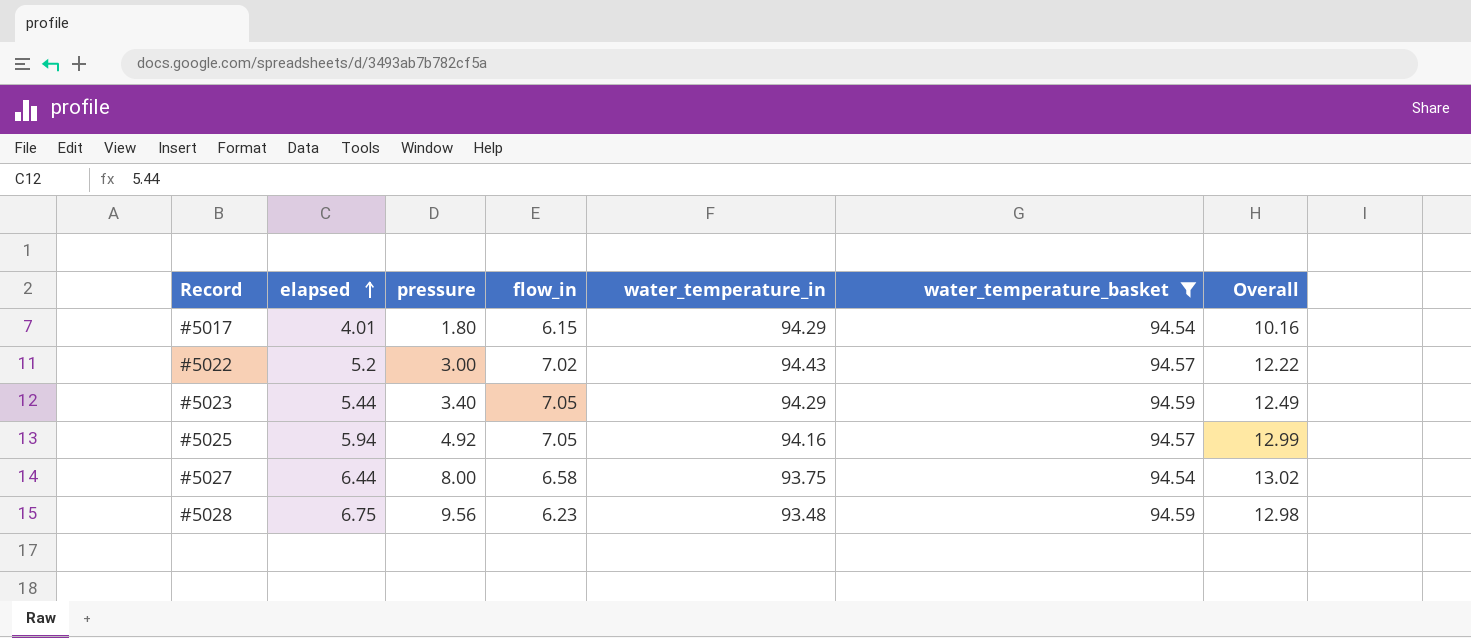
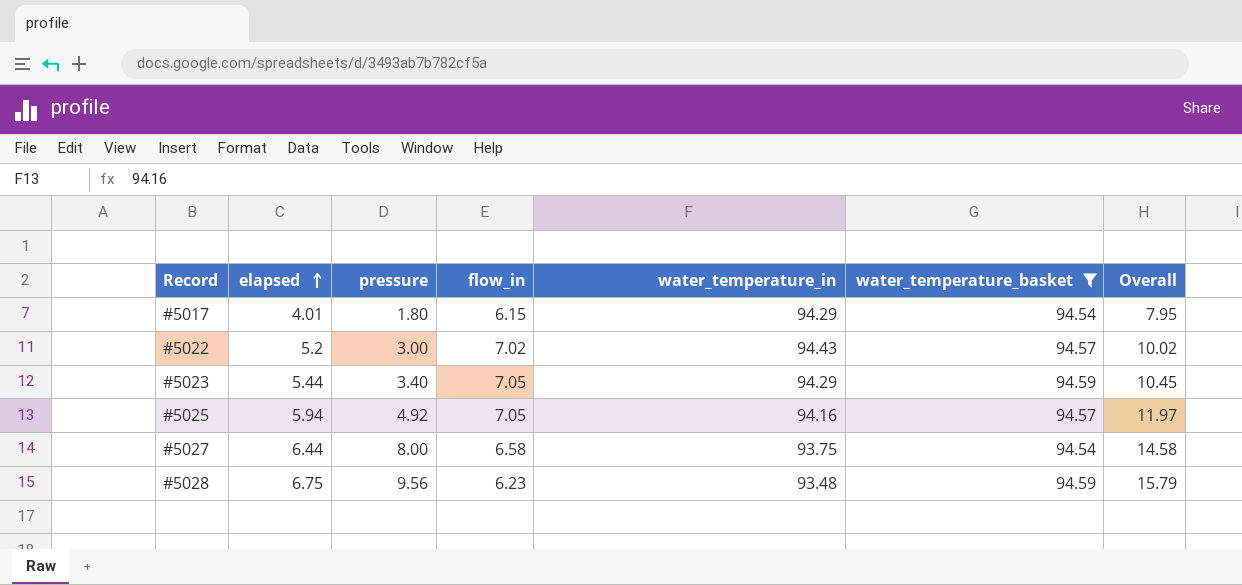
column Overall | formula: [elapsed] + [flow_in] -> [pressure] + [flow_in]

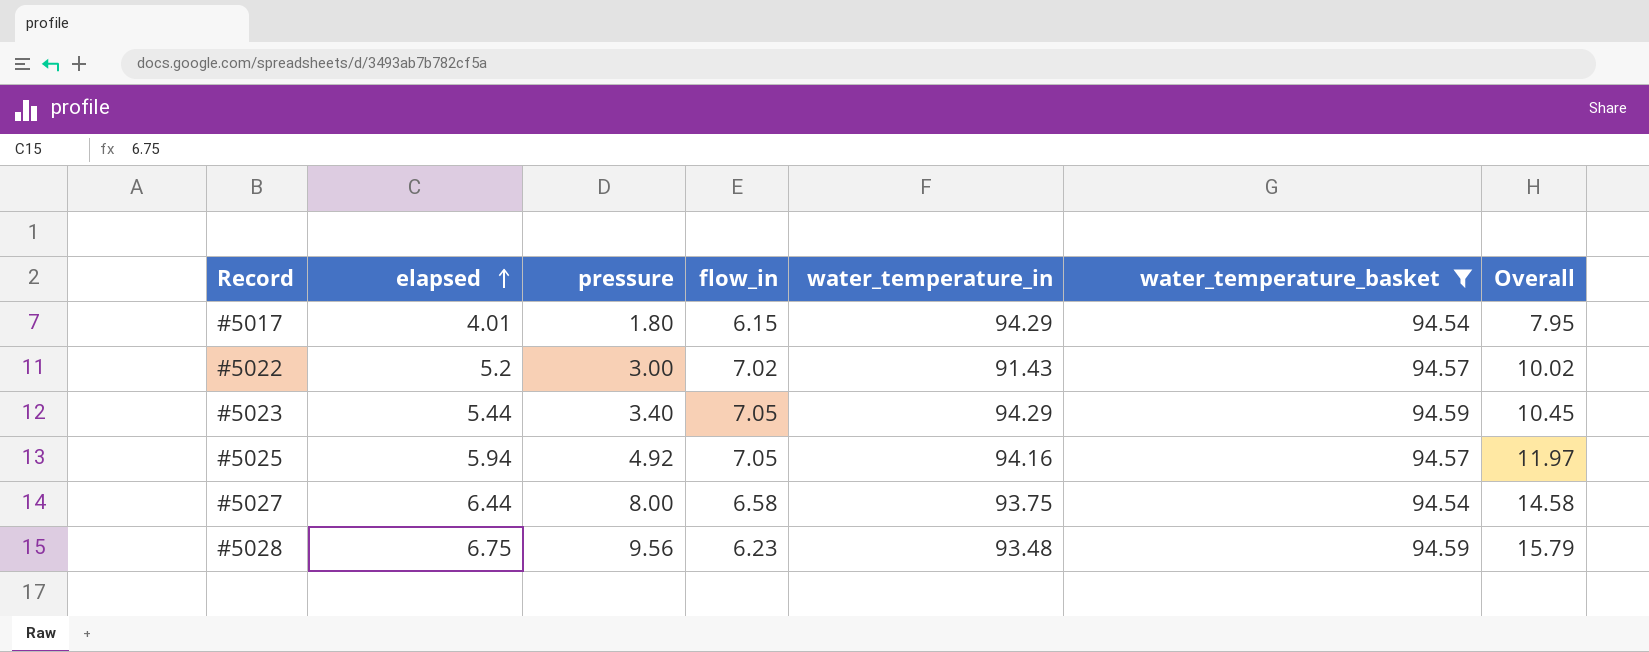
#5022 | water_temperature_in: 94.43 -> 91.43

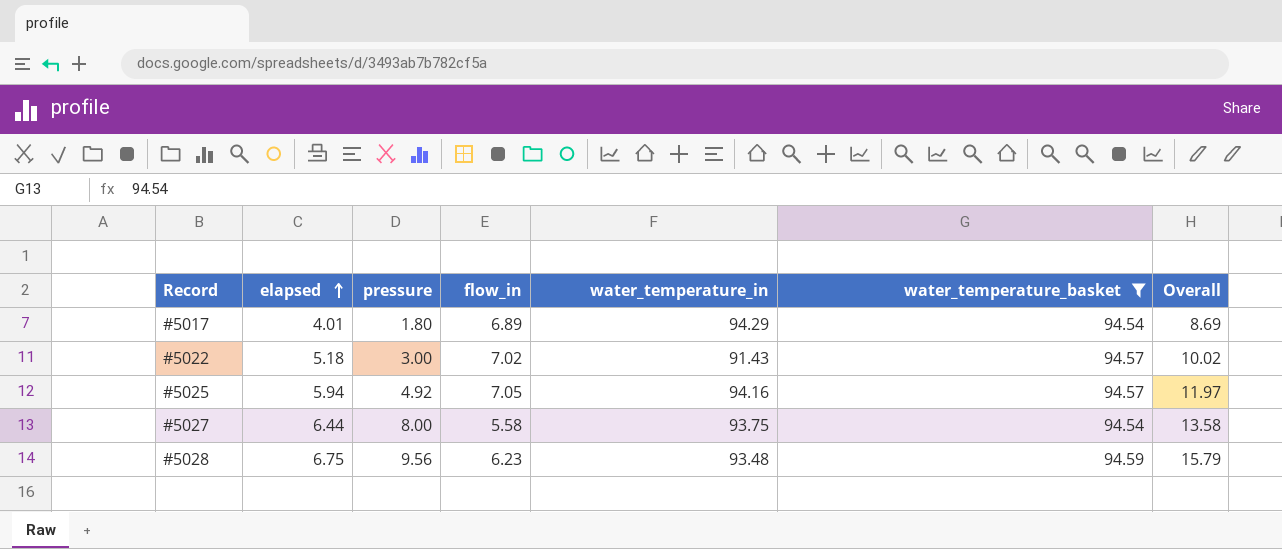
row #5023: 5.44 | 3.40 | 7.05 | 94.29 | 94.59 | 10.45 -> none
#5017 | flow_in: 6.15 -> 6.89
#5017 | Overall: 7.95 -> 8.69
#5022 | elapsed: 5.2 -> 5.18
#5027 | flow_in: 6.58 -> 5.58
#5027 | Overall: 14.58 -> 13.58

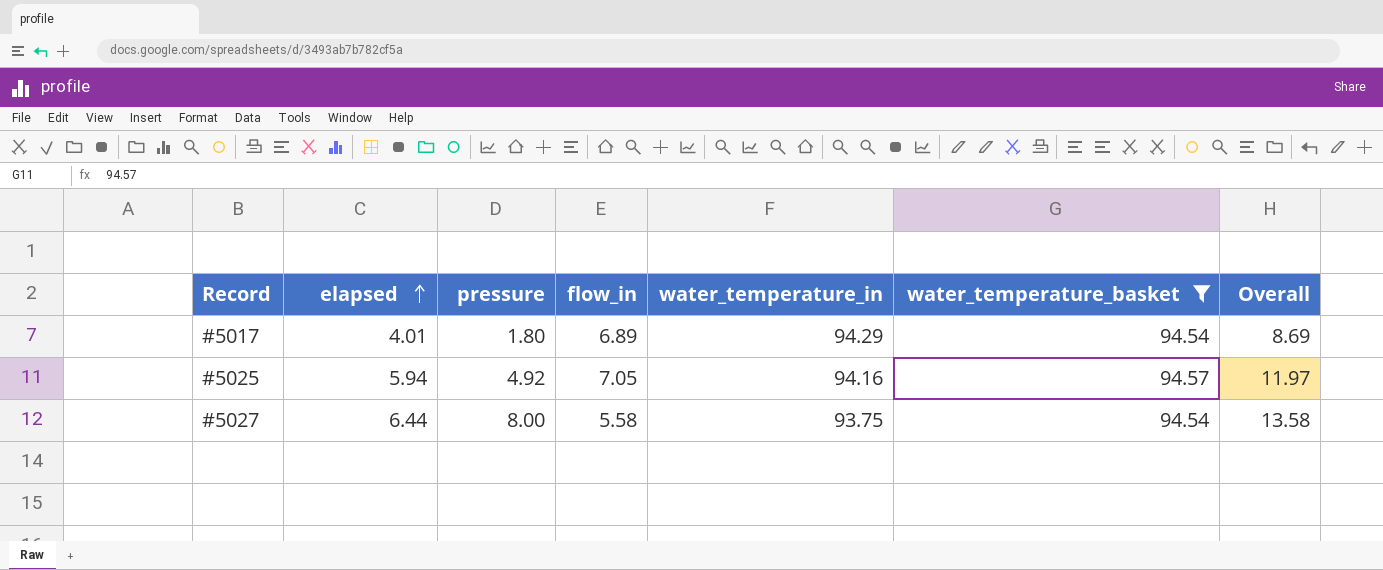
row #5022: 5.18 | 3.00 | 7.02 | 91.43 | 94.57 | 10.02 -> none
row #5028: 6.75 | 9.56 | 6.23 | 93.48 | 94.59 | 15.79 -> none

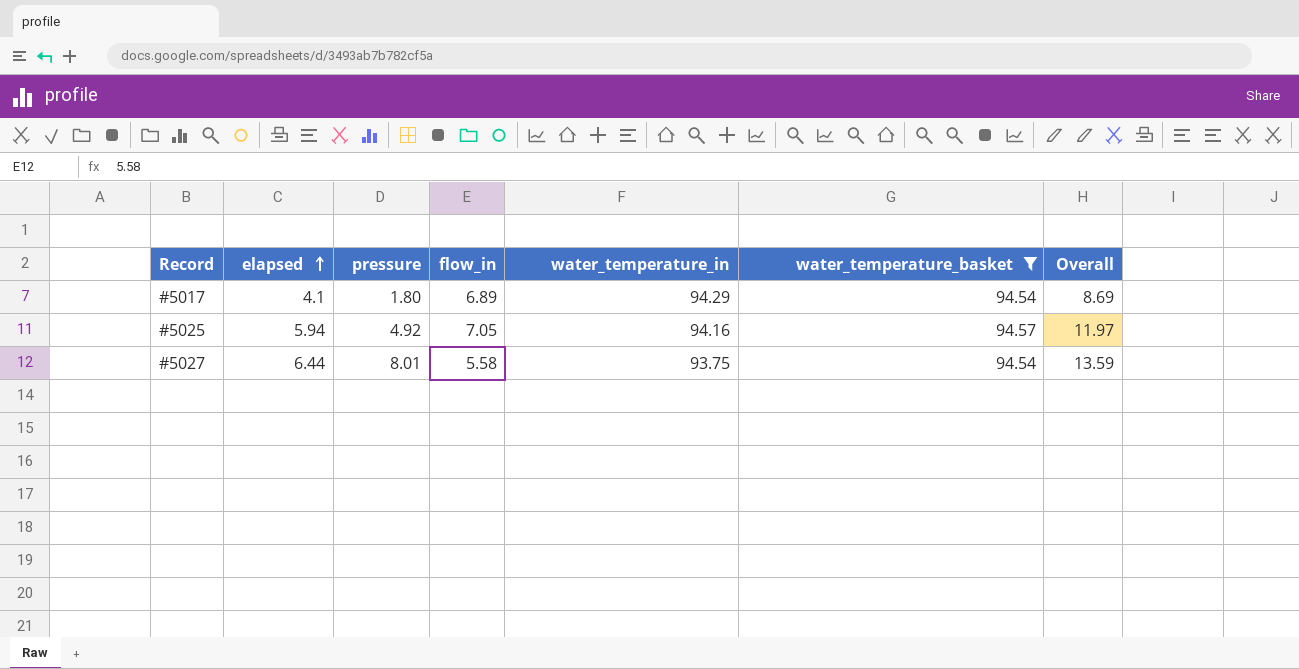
#5017 | elapsed: 4.01 -> 4.1
#5027 | pressure: 8.00 -> 8.01
#5027 | Overall: 13.58 -> 13.59

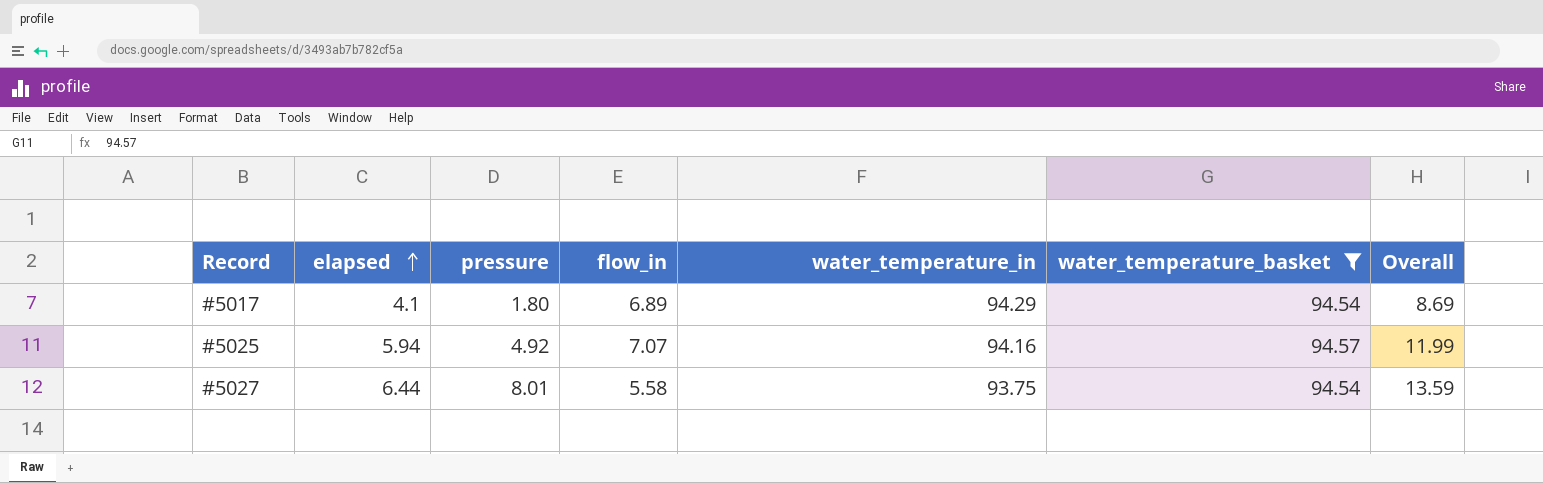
#5025 | flow_in: 7.05 -> 7.07
#5025 | Overall: 11.97 -> 11.99

